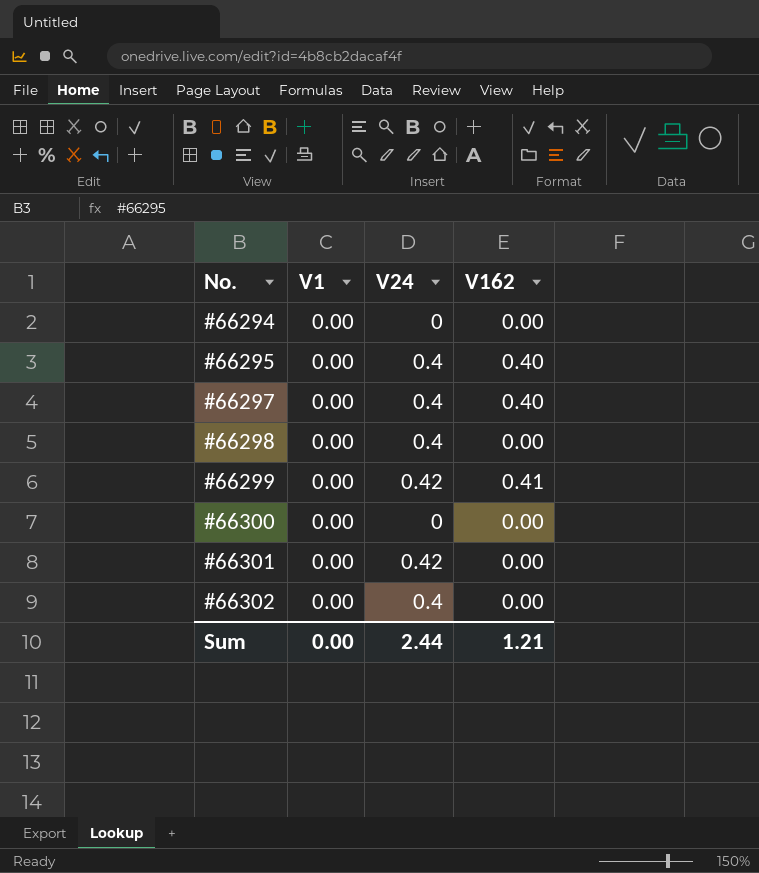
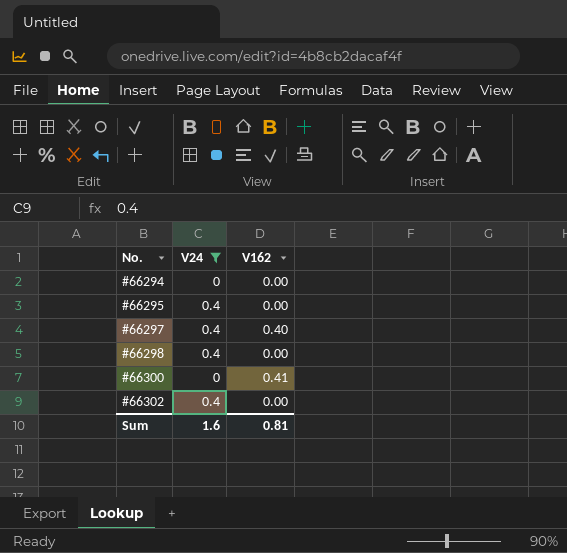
filter: none -> V24 != 0.42
column V1 | position: 2 -> none
#66295 | V162: 0.40 -> 0.00
#66300 | V162: 0.00 -> 0.41
Sum | V24: 2.44 -> 1.6
Sum | V162: 1.21 -> 0.81

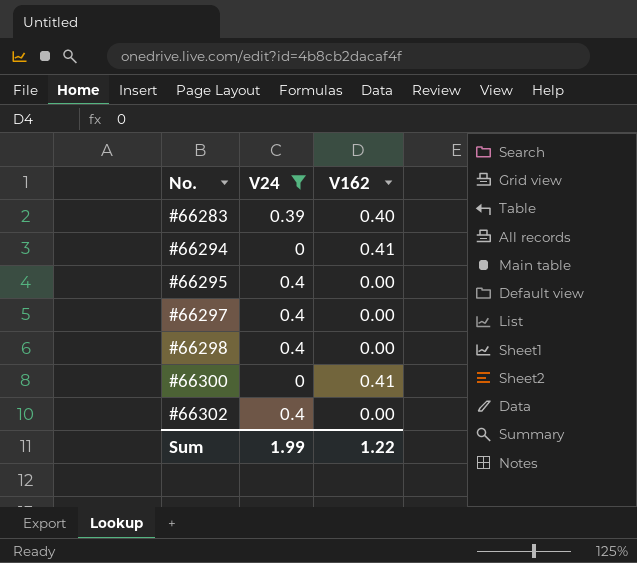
row #66283: none -> 0.39 | 0.40
#66294 | V162: 0.00 -> 0.41
#66297 | V162: 0.40 -> 0.00
Sum | V24: 1.6 -> 1.99
Sum | V162: 0.81 -> 1.22

